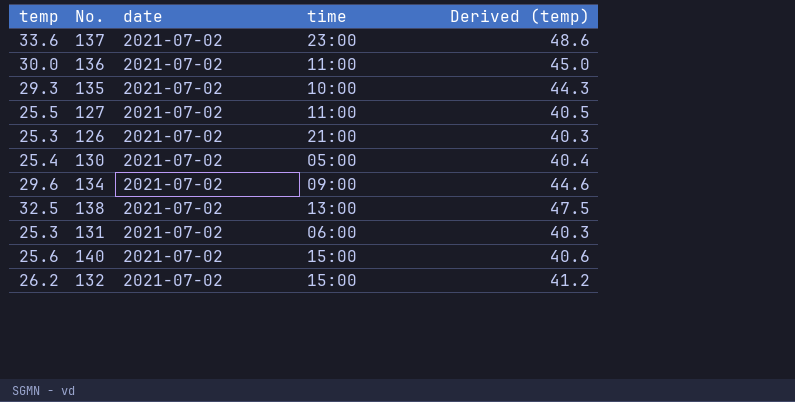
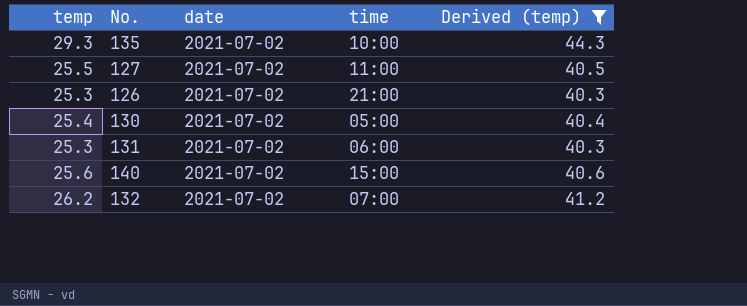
filter: none -> Derived (temp) <= 44.3
132 | time: 15:00 -> 07:00

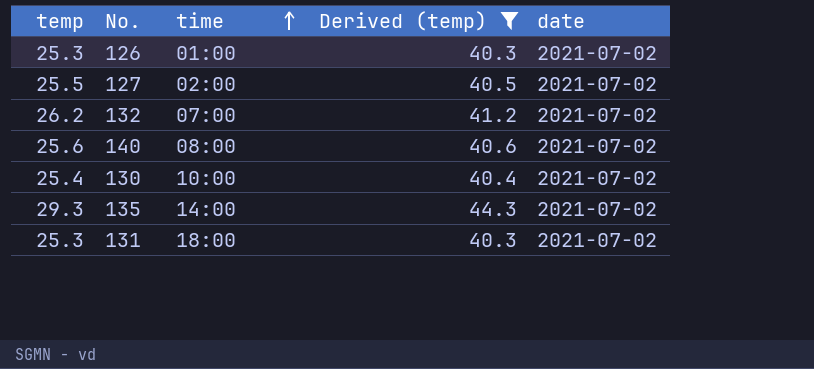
row order: none -> time ascending
column date | position: 3 -> 5
126 | time: 21:00 -> 01:00
127 | time: 11:00 -> 02:00
140 | time: 15:00 -> 08:00
130 | time: 05:00 -> 10:00
135 | time: 10:00 -> 14:00
131 | time: 06:00 -> 18:00

